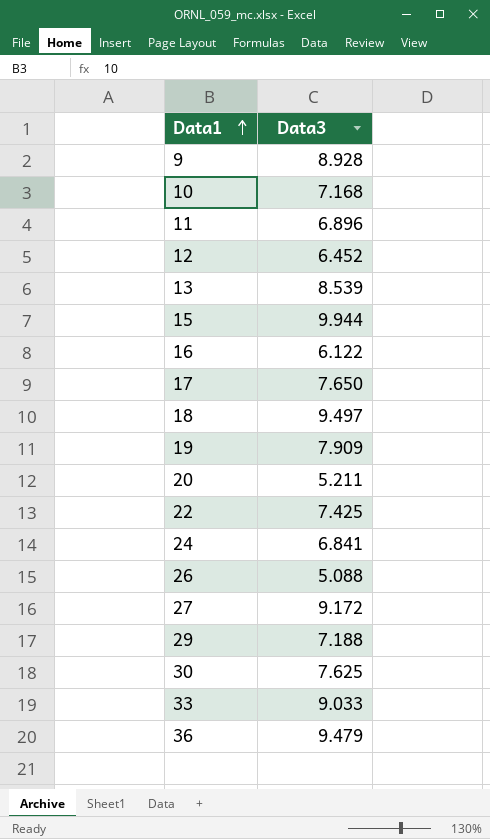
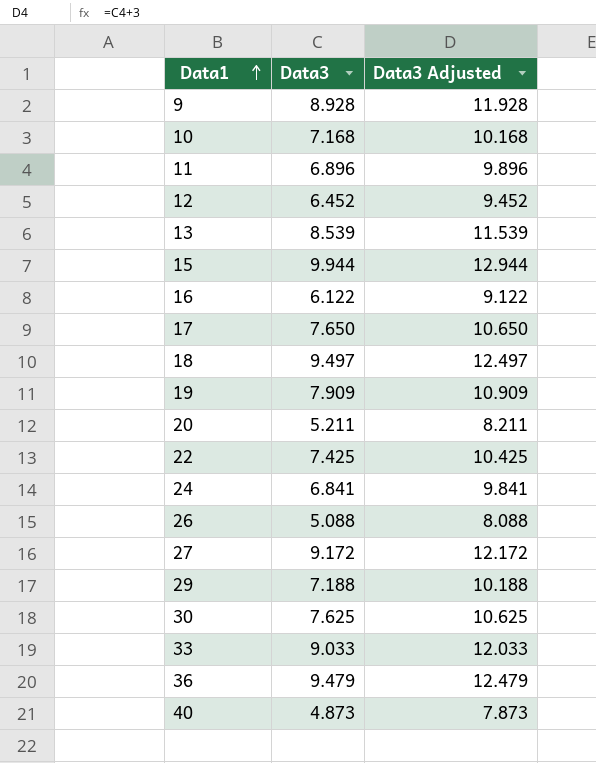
column Data3 Adjusted | formula: none -> [Data3] + 3
row 40: none -> 4.873 | 7.873

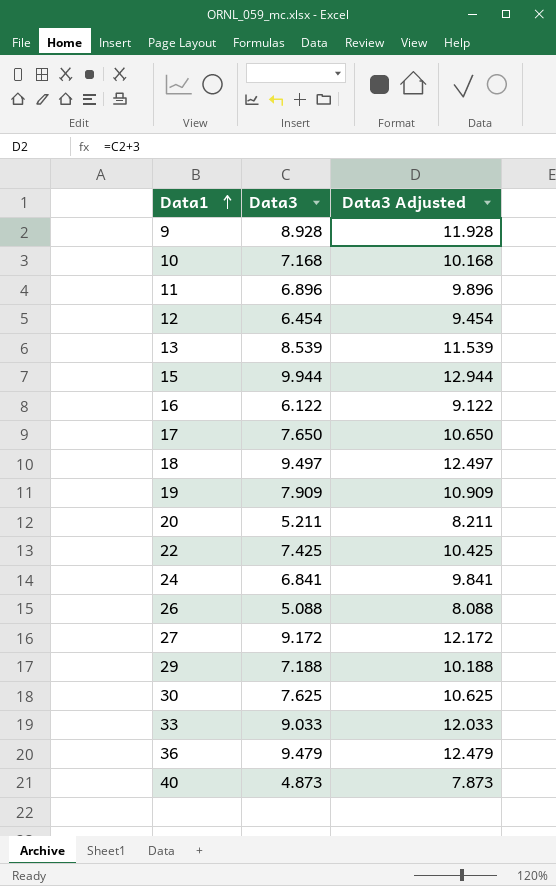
12 | Data3: 6.452 -> 6.454
12 | Data3 Adjusted: 9.452 -> 9.454

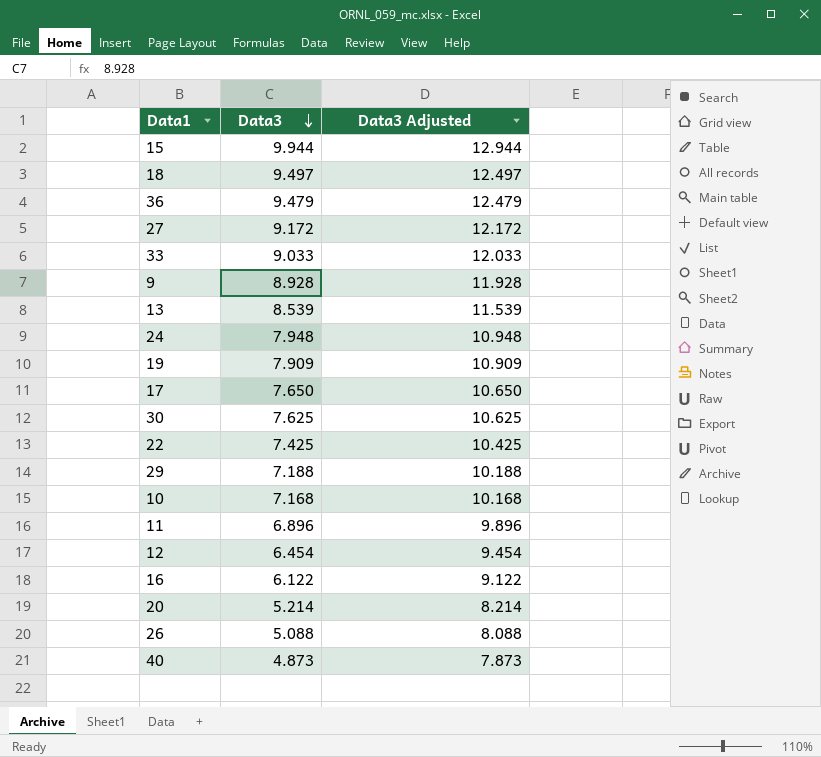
row order: Data1 ascending -> Data3 descending
24 | Data3: 6.841 -> 7.948
24 | Data3 Adjusted: 9.841 -> 10.948
20 | Data3: 5.211 -> 5.214
20 | Data3 Adjusted: 8.211 -> 8.214

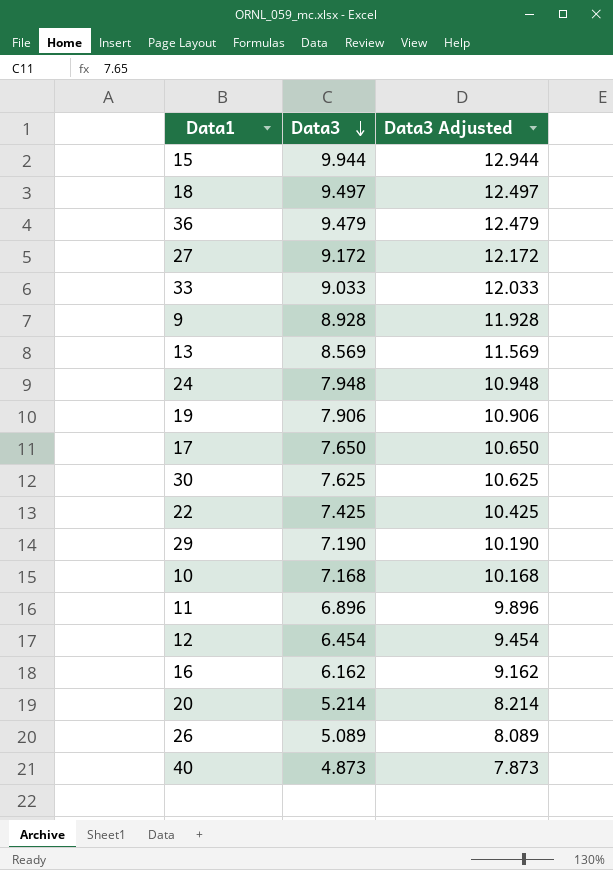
13 | Data3: 8.539 -> 8.569
13 | Data3 Adjusted: 11.539 -> 11.569
19 | Data3: 7.909 -> 7.906
19 | Data3 Adjusted: 10.909 -> 10.906
29 | Data3: 7.188 -> 7.190
29 | Data3 Adjusted: 10.188 -> 10.190
16 | Data3: 6.122 -> 6.162
16 | Data3 Adjusted: 9.122 -> 9.162
26 | Data3: 5.088 -> 5.089
26 | Data3 Adjusted: 8.088 -> 8.089

